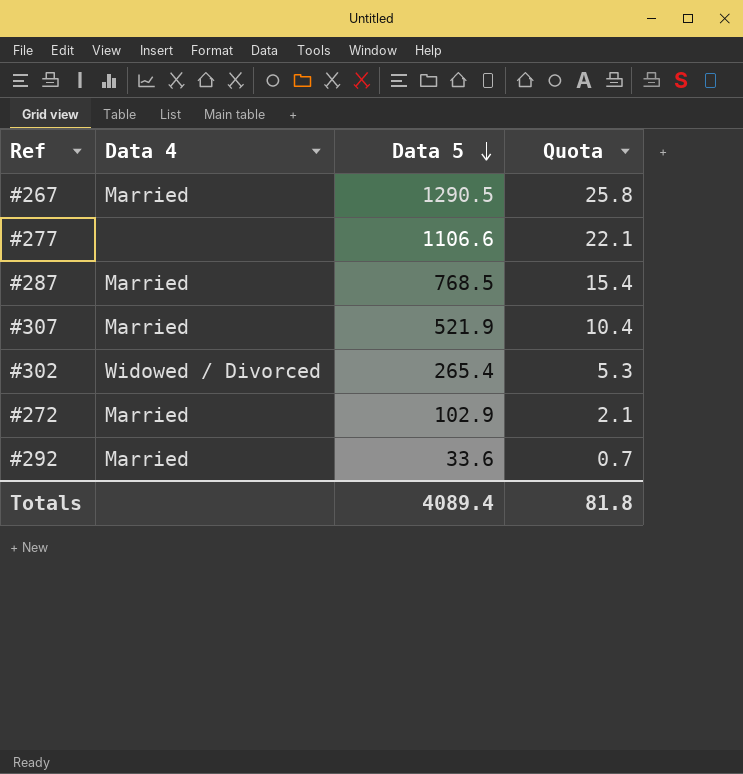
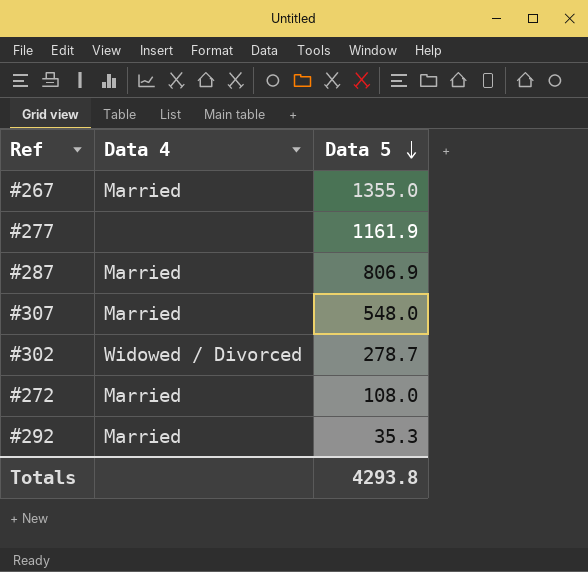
column Quota | formula: [Data 5] * 0.02 -> none
#267 | Data 5: 1290.5 -> 1355.0
#277 | Data 5: 1106.6 -> 1161.9
#287 | Data 5: 768.5 -> 806.9
#307 | Data 5: 521.9 -> 548.0
#302 | Data 5: 265.4 -> 278.7
#272 | Data 5: 102.9 -> 108.0
#292 | Data 5: 33.6 -> 35.3
Totals | Data 5: 4089.4 -> 4293.8

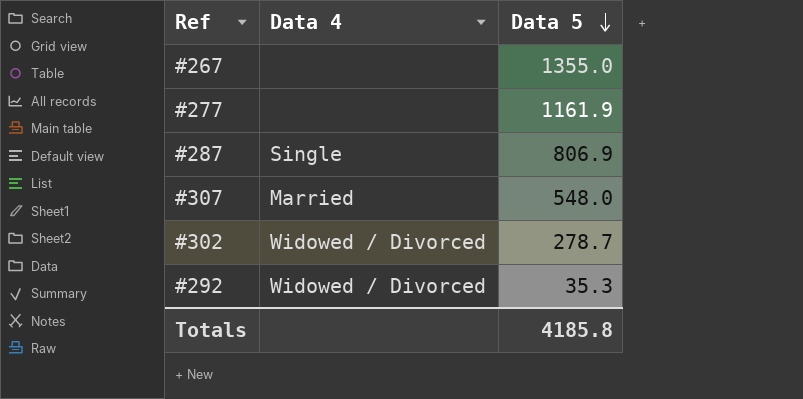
row #272: Married | 108.0 -> none
#267 | Data 4: Married -> none
#287 | Data 4: Married -> Single
#292 | Data 4: Married -> Widowed / Divorced
Totals | Data 5: 4293.8 -> 4185.8

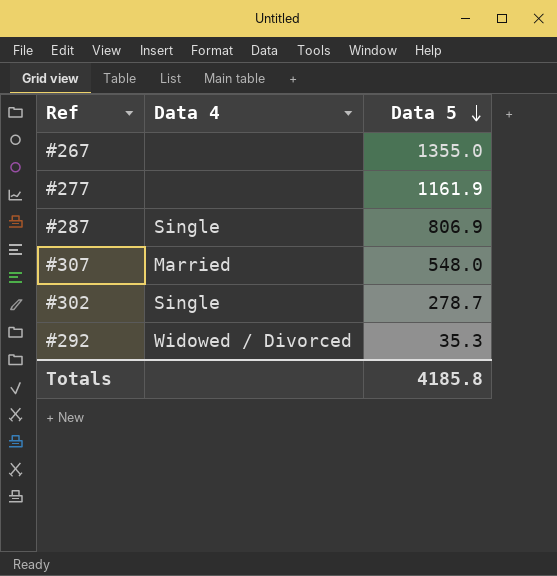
#302 | Data 4: Widowed / Divorced -> Single

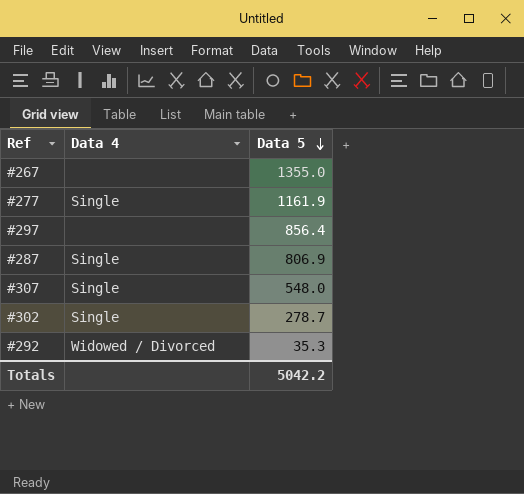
#277 | Data 4: none -> Single
row #297: none -> none | 856.4
#307 | Data 4: Married -> Single
Totals | Data 5: 4185.8 -> 5042.2

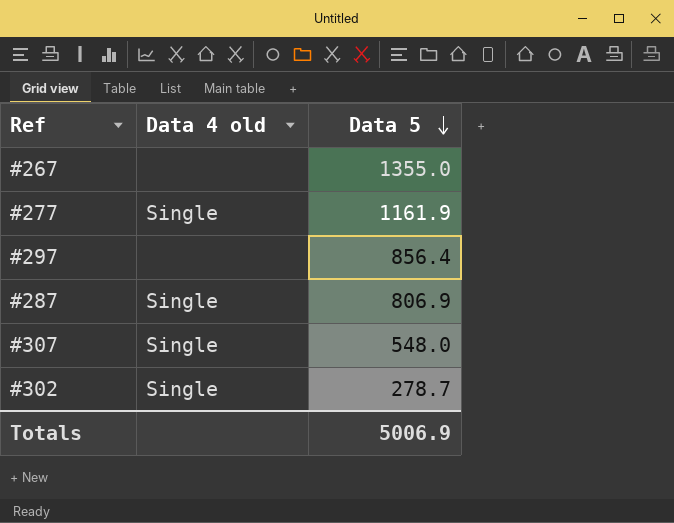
column name: Data 4 -> Data 4 old
row #292: Widowed / Divorced | 35.3 -> none
Totals | Data 5: 5042.2 -> 5006.9

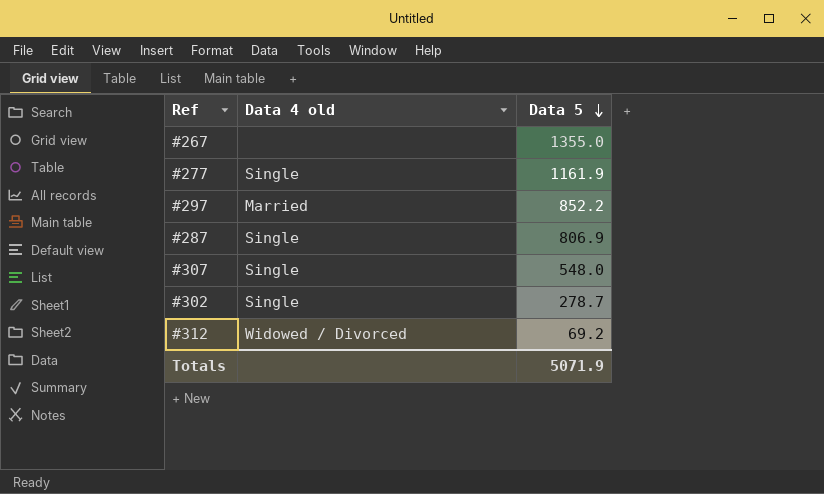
#297 | Data 4 old: none -> Married
#297 | Data 5: 856.4 -> 852.2
row #312: none -> Widowed / Divorced | 69.2
Totals | Data 5: 5006.9 -> 5071.9

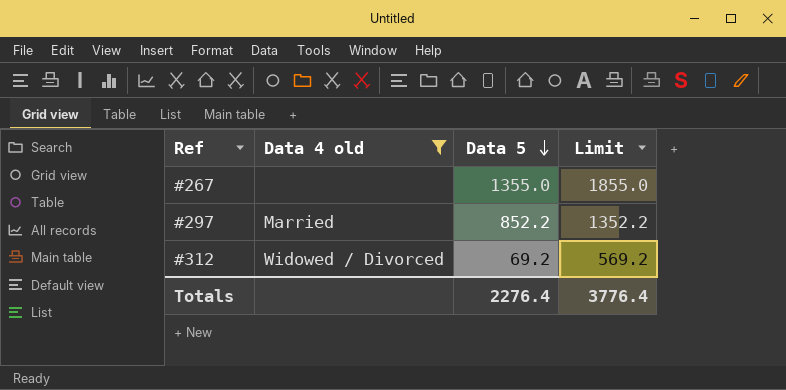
filter: none -> Data 4 old != Single
column Limit | formula: none -> [Data 5] + 500
Totals | Data 5: 5071.9 -> 2276.4

